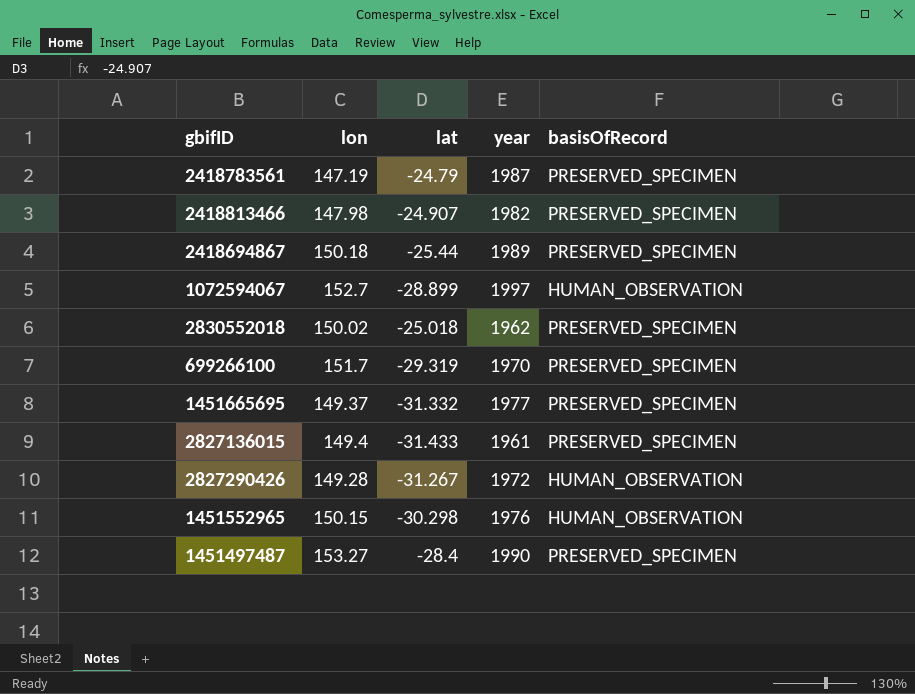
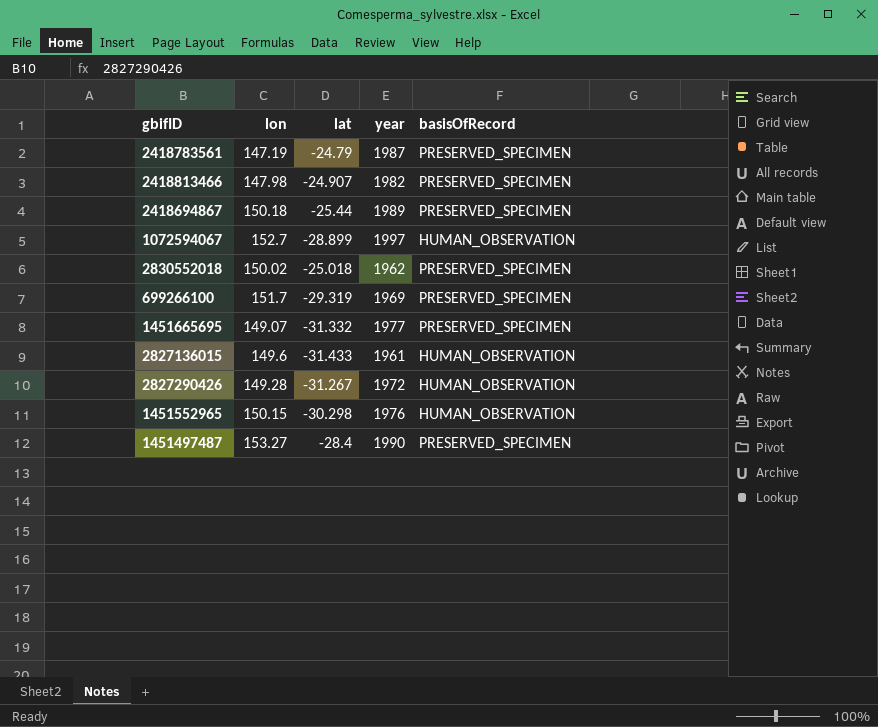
699266100 | year: 1970 -> 1969
1451665695 | lon: 149.37 -> 149.07
2827136015 | lon: 149.4 -> 149.6
2827136015 | basisOfRecord: PRESERVED_SPECIMEN -> HUMAN_OBSERVATION

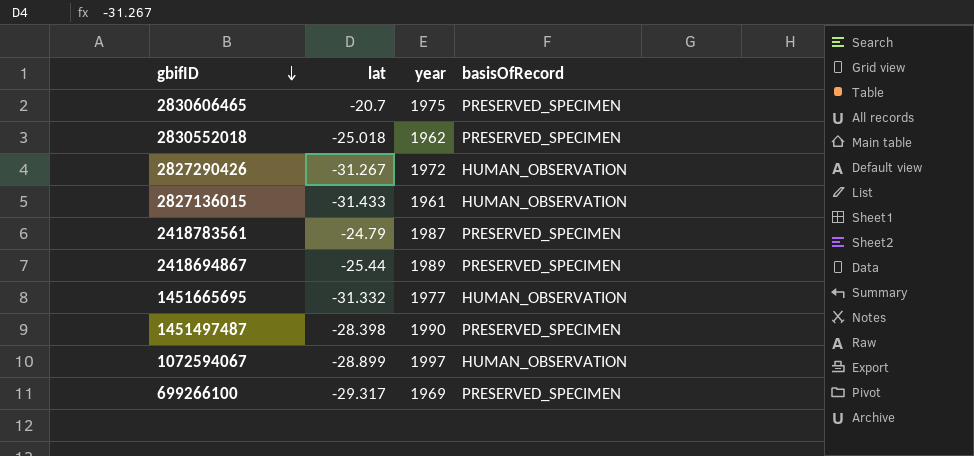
row order: none -> gbifID descending
column lon | position: 2 -> none
row 2418813466: 147.98 | -24.907 | 1982 | PRESERVED_SPECIMEN -> none
row 1451552965: 150.15 | -30.298 | 1976 | HUMAN_OBSERVATION -> none
row 2830606465: none -> -20.7 | 1975 | PRESERVED_SPECIMEN
1451665695 | basisOfRecord: PRESERVED_SPECIMEN -> HUMAN_OBSERVATION
1451497487 | lat: -28.4 -> -28.398
699266100 | lat: -29.319 -> -29.317

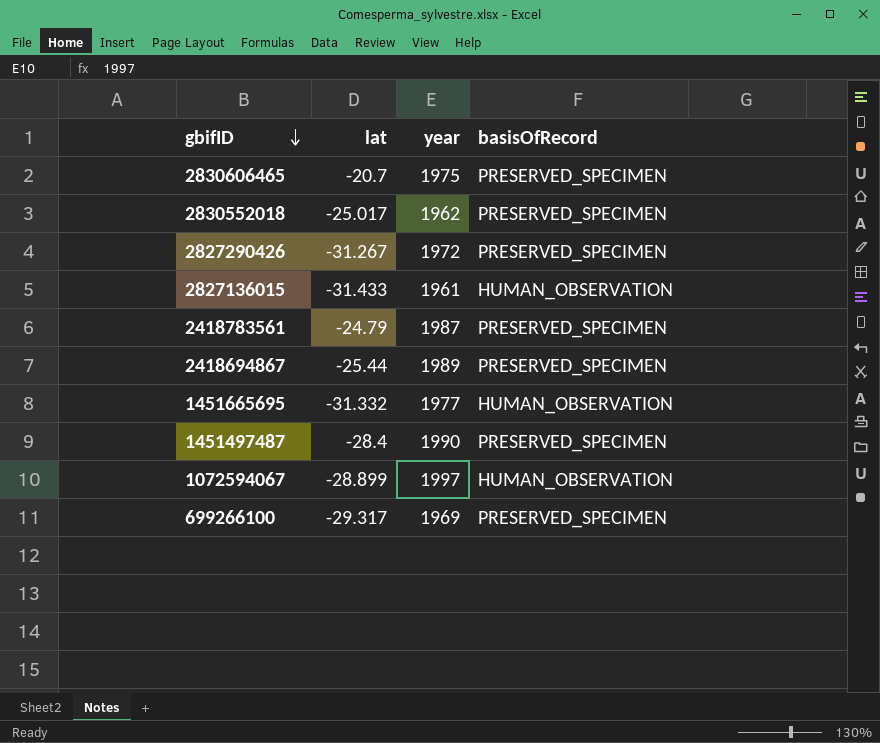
2830552018 | lat: -25.018 -> -25.017
2827290426 | basisOfRecord: HUMAN_OBSERVATION -> PRESERVED_SPECIMEN
1451497487 | lat: -28.398 -> -28.4

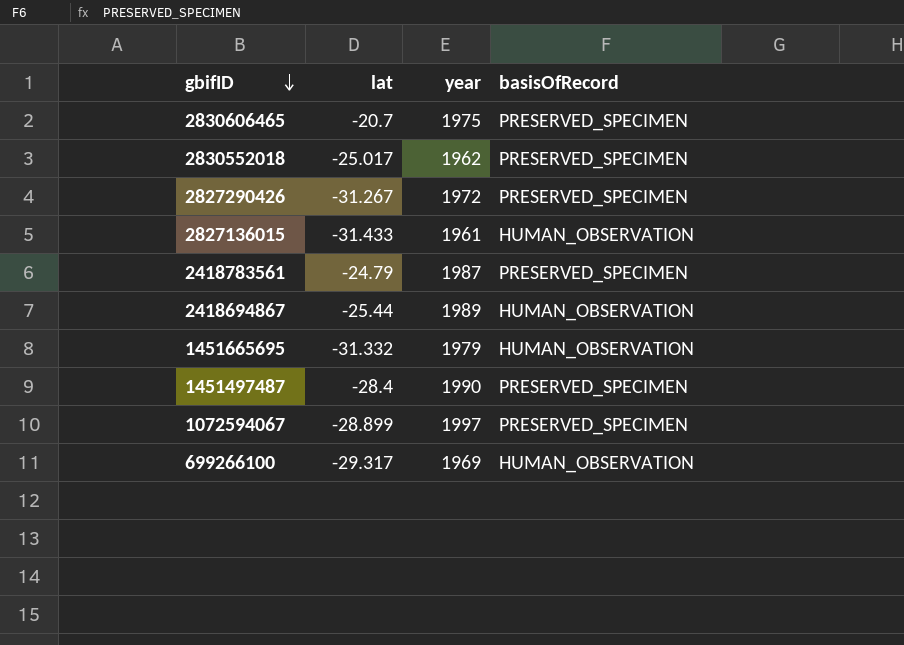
2418694867 | basisOfRecord: PRESERVED_SPECIMEN -> HUMAN_OBSERVATION
1451665695 | year: 1977 -> 1979
1072594067 | basisOfRecord: HUMAN_OBSERVATION -> PRESERVED_SPECIMEN
699266100 | basisOfRecord: PRESERVED_SPECIMEN -> HUMAN_OBSERVATION

